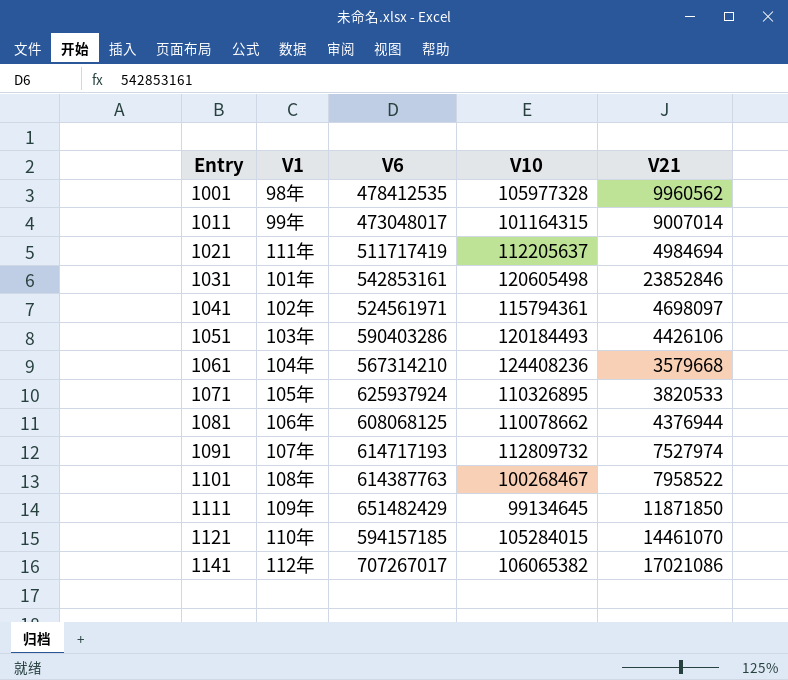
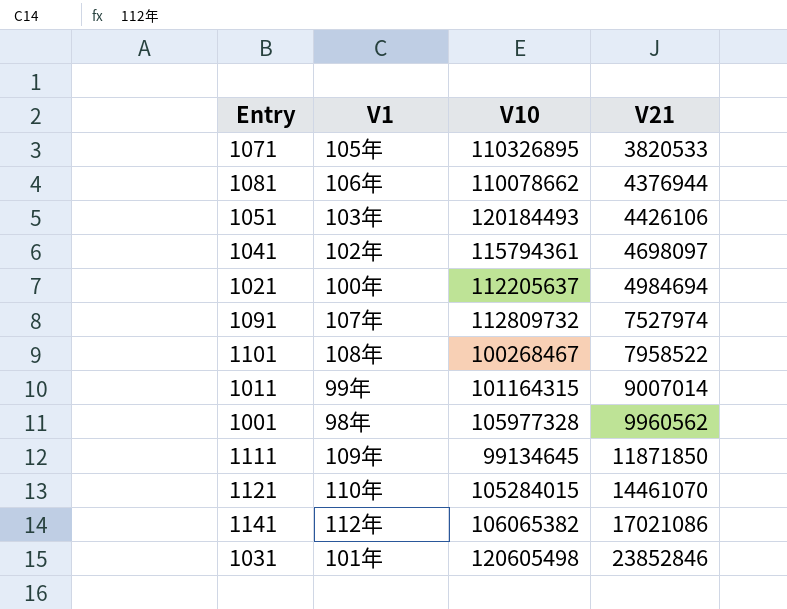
row order: Entry ascending -> V21 ascending
column V6 | position: 3 -> none
row 1061: 104年 | 567314210 | 124408236 | 3579668 -> none
1021 | V1: 111年 -> 100年

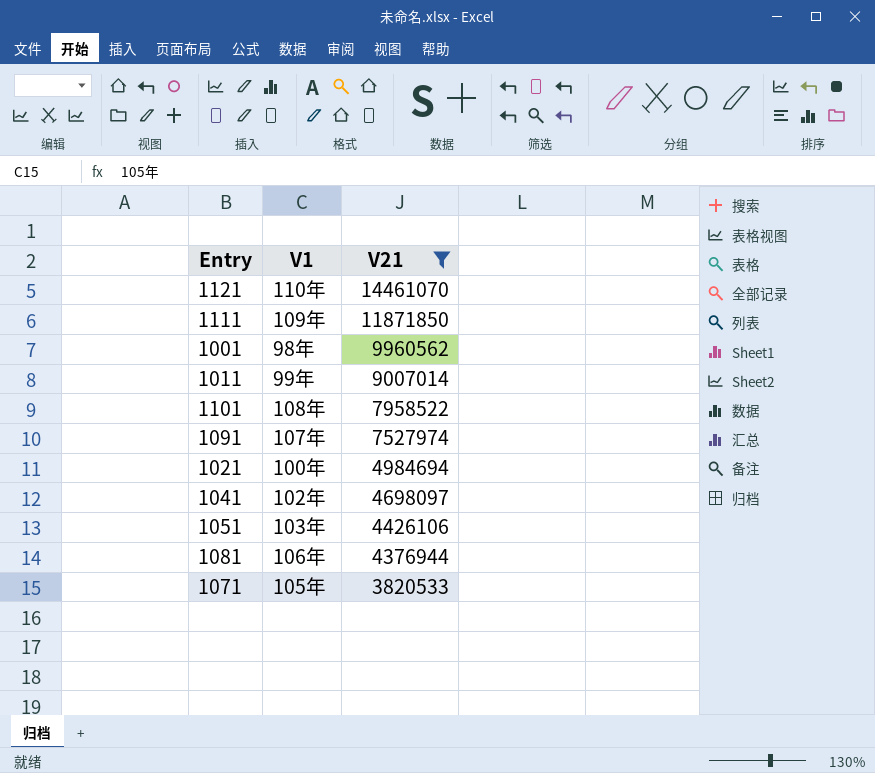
filter: none -> V21 <= 14461070
row order: V21 ascending -> V21 descending
column V10 | position: 3 -> none

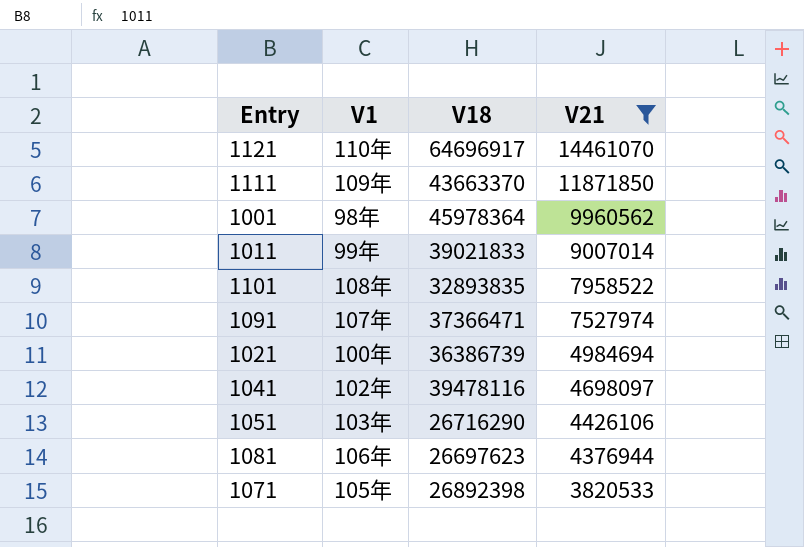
column V18 | position: none -> 3

